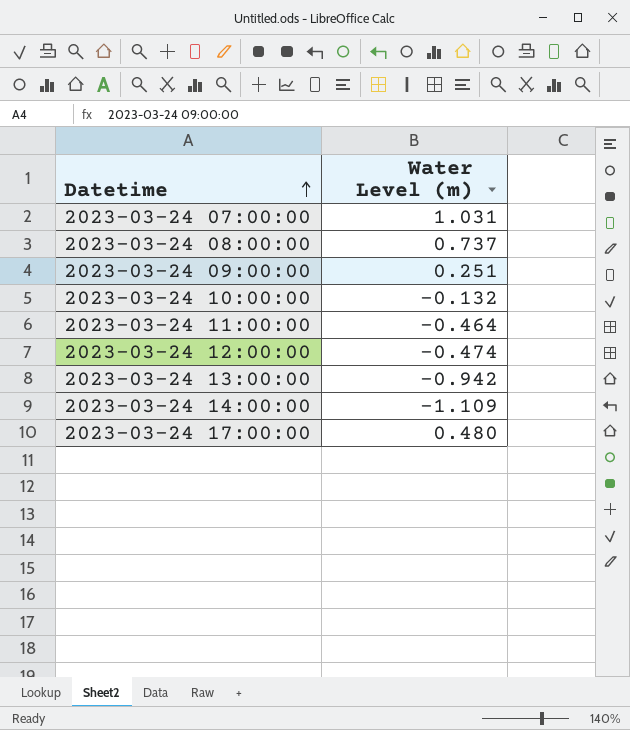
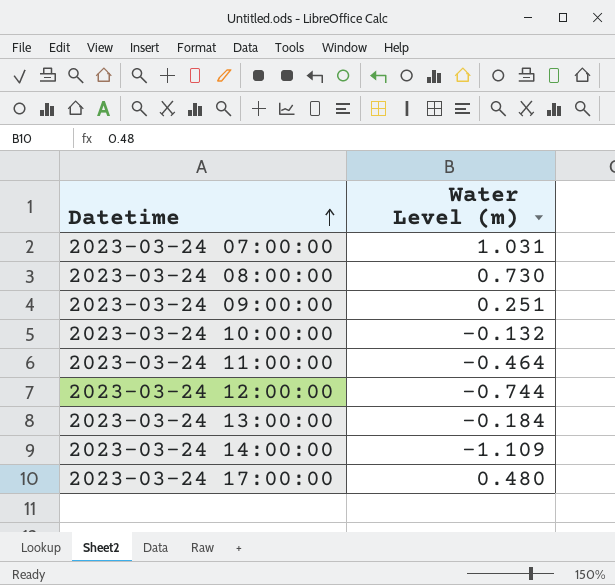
2023-03-24 08:00:00 | Water Level (m): 0.737 -> 0.730
2023-03-24 12:00:00 | Water Level (m): -0.474 -> -0.744
2023-03-24 13:00:00 | Water Level (m): -0.942 -> -0.184

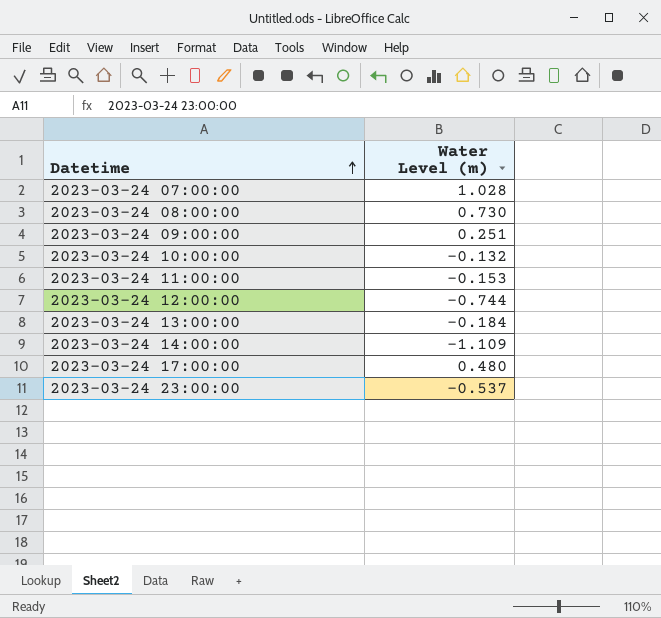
2023-03-24 07:00:00 | Water Level (m): 1.031 -> 1.028
2023-03-24 11:00:00 | Water Level (m): -0.464 -> -0.153
row 2023-03-24 23:00:00: none -> -0.537

